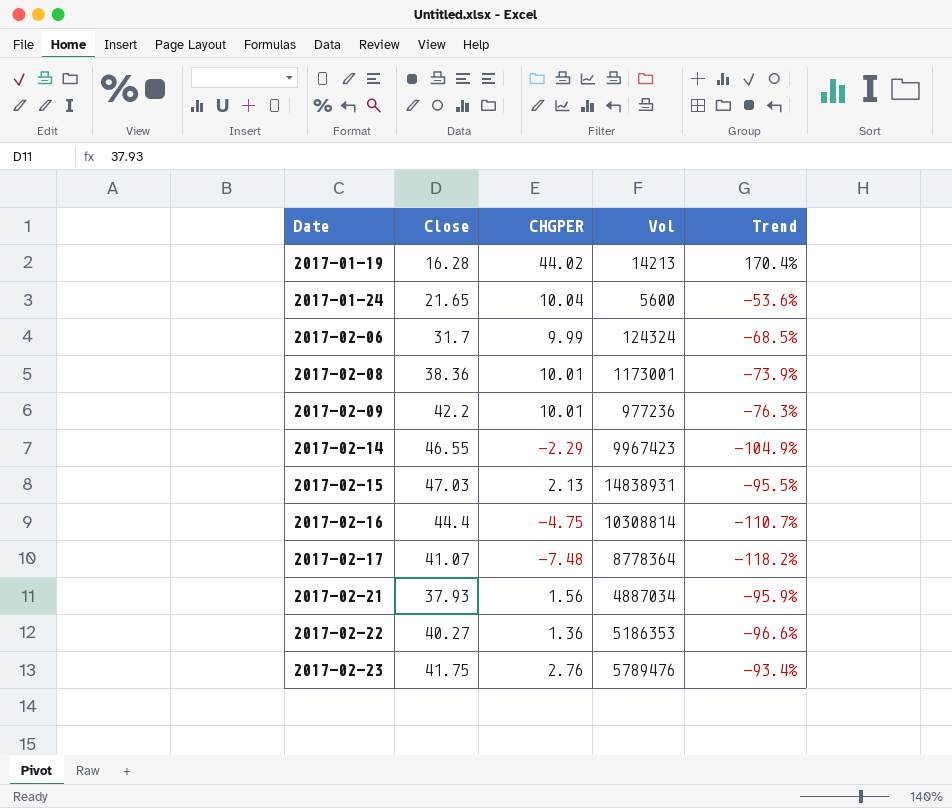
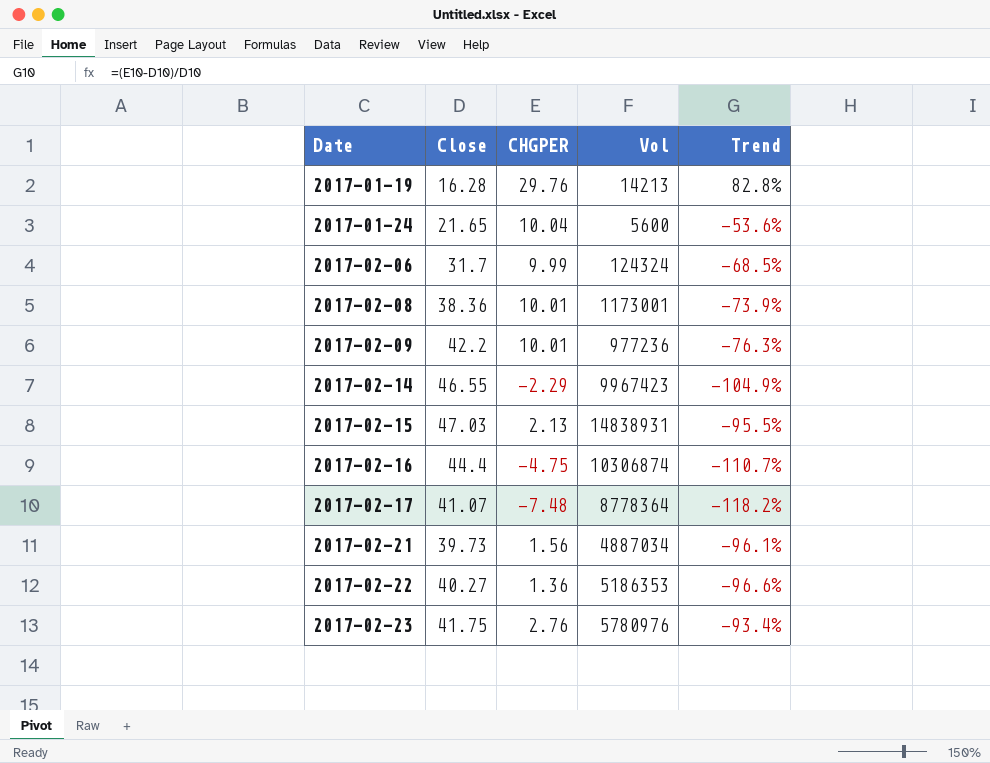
2017-01-19 | CHGPER: 44.02 -> 29.76
2017-01-19 | Trend: 170.4% -> 82.8%
2017-02-16 | Vol: 10308814 -> 10306874
2017-02-21 | Close: 37.93 -> 39.73
2017-02-21 | Trend: -95.9% -> -96.1%
2017-02-23 | Vol: 5789476 -> 5780976

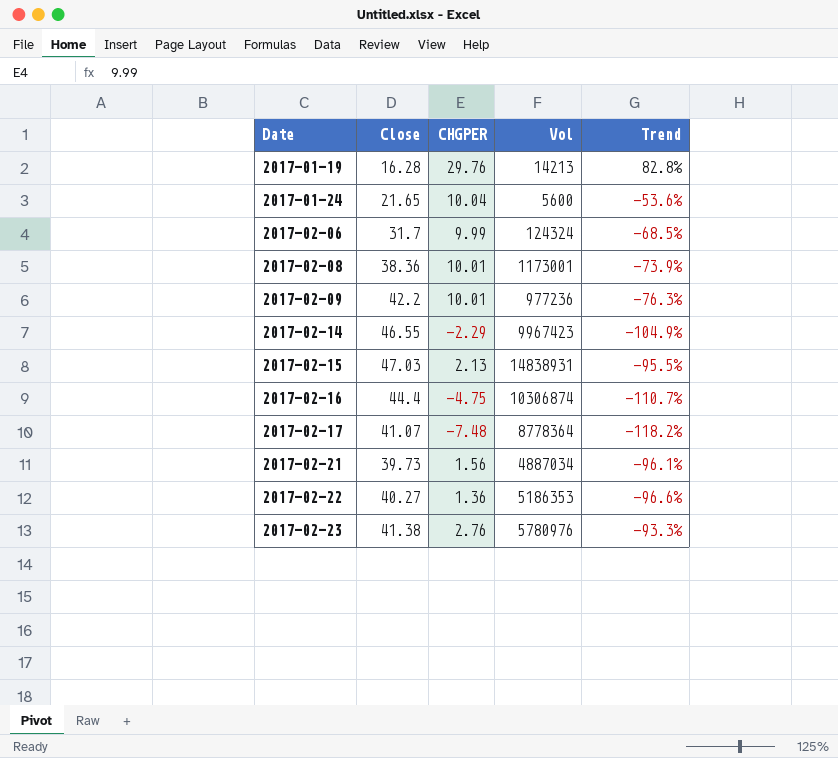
2017-02-23 | Close: 41.75 -> 41.38
2017-02-23 | Trend: -93.4% -> -93.3%

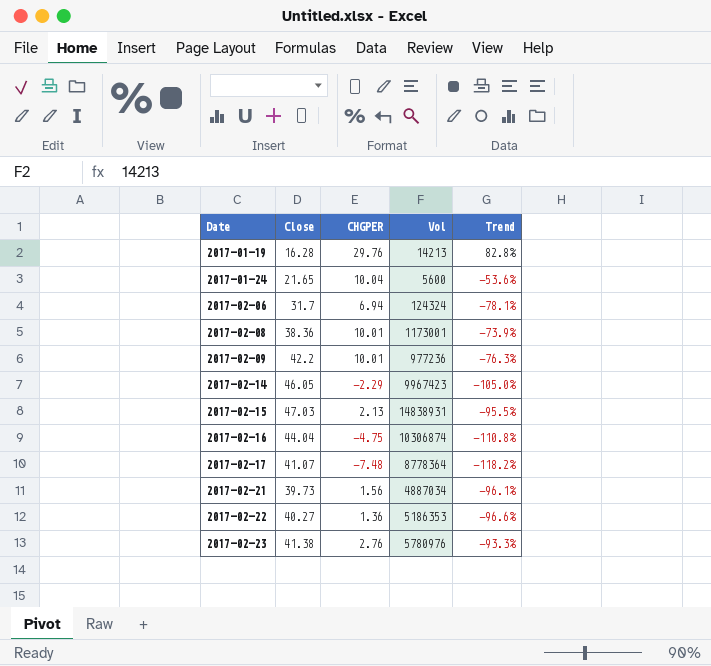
2017-02-06 | CHGPER: 9.99 -> 6.94
2017-02-06 | Trend: -68.5% -> -78.1%
2017-02-14 | Close: 46.55 -> 46.05
2017-02-14 | Trend: -104.9% -> -105.0%
2017-02-16 | Close: 44.4 -> 44.04
2017-02-16 | Trend: -110.7% -> -110.8%

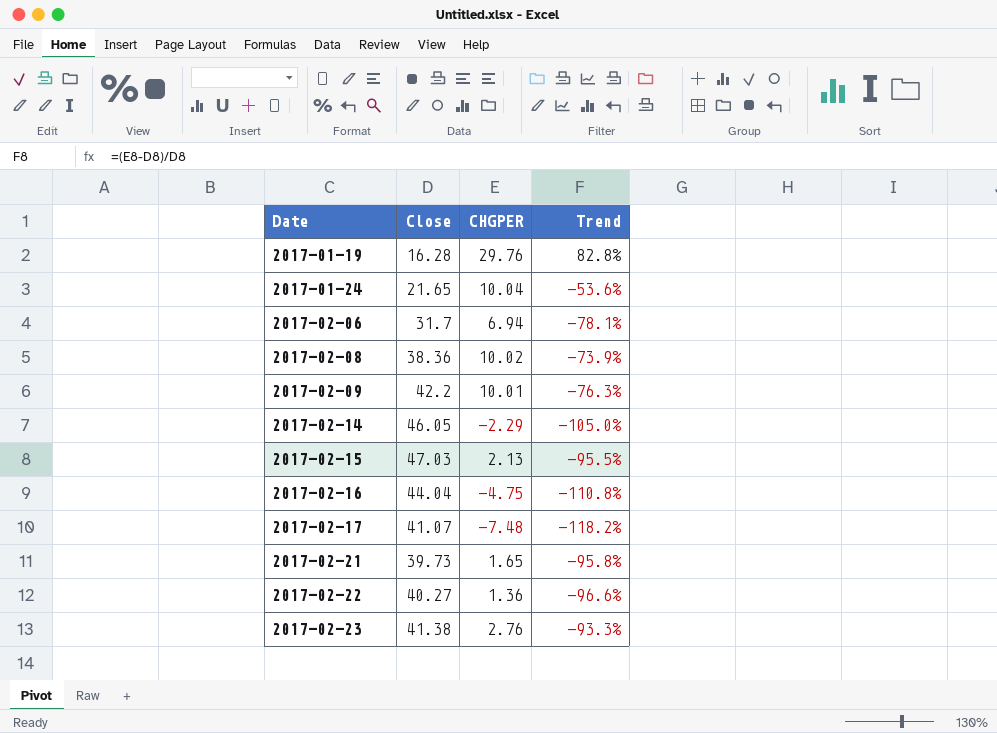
column Vol | position: 4 -> none
2017-02-08 | CHGPER: 10.01 -> 10.02
2017-02-21 | CHGPER: 1.56 -> 1.65
2017-02-21 | Trend: -96.1% -> -95.8%

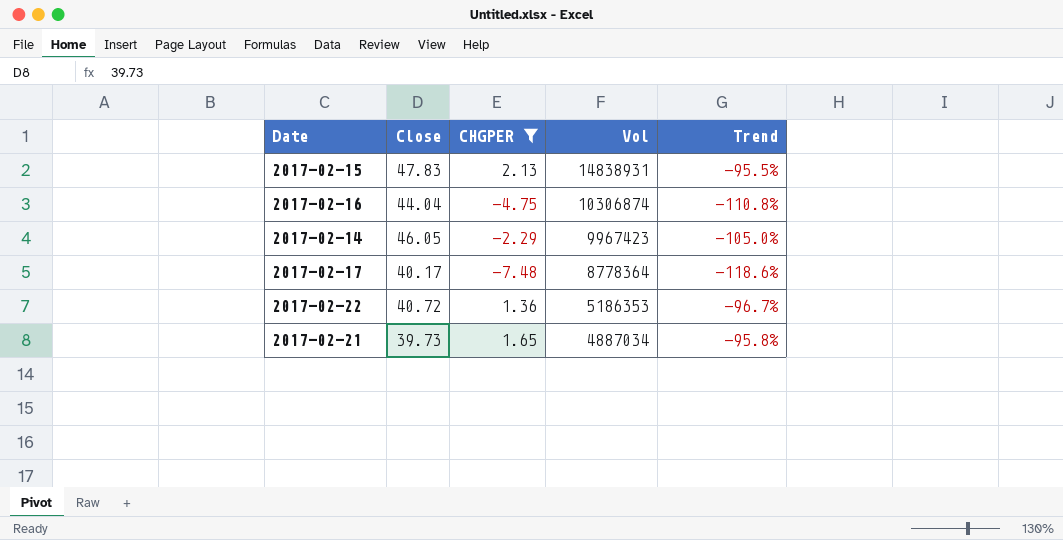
filter: none -> CHGPER <= 2.13
row order: Date ascending -> Vol descending
column Vol | position: none -> 4
2017-02-15 | Close: 47.03 -> 47.83
2017-02-17 | Close: 41.07 -> 40.17
2017-02-17 | Trend: -118.2% -> -118.6%
2017-02-22 | Close: 40.27 -> 40.72
2017-02-22 | Trend: -96.6% -> -96.7%

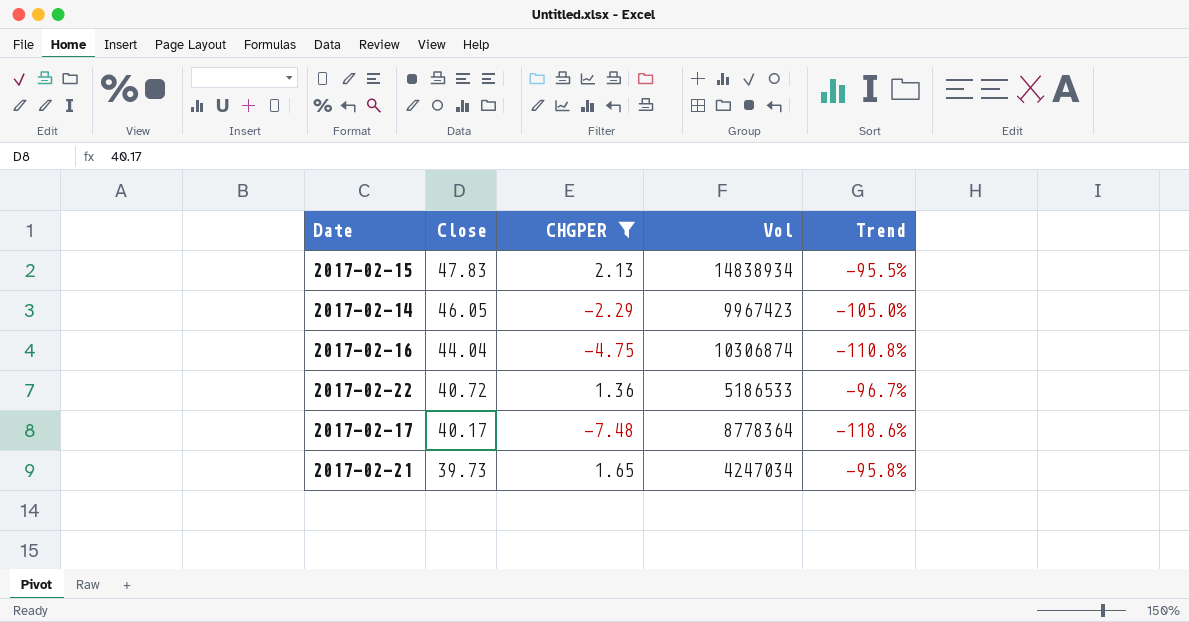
row order: Vol descending -> Close descending
2017-02-15 | Vol: 14838931 -> 14838934
2017-02-22 | Vol: 5186353 -> 5186533
2017-02-21 | Vol: 4887034 -> 4247034

